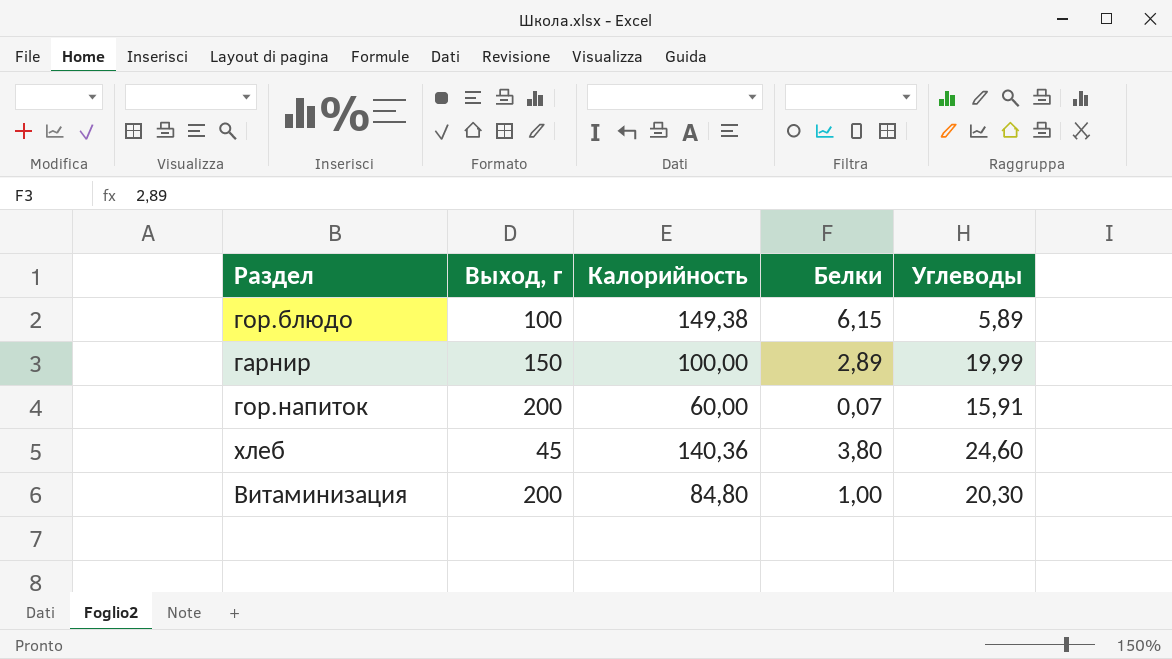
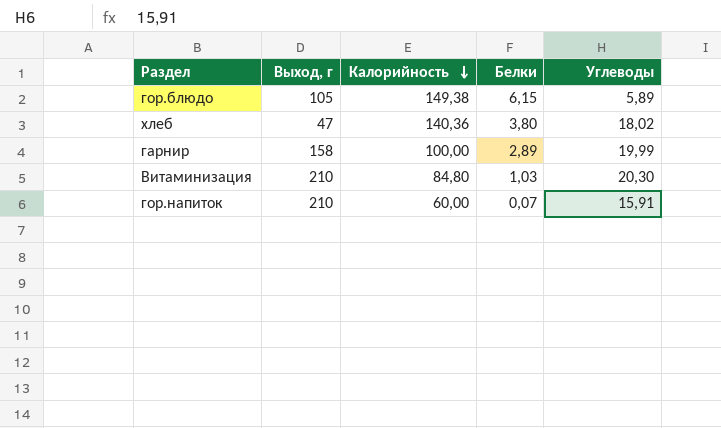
row order: none -> Калорийность descending
гор.блюдо | Выход, г: 100 -> 105
хлеб | Выход, г: 45 -> 47
хлеб | Углеводы: 24,60 -> 18,02
гарнир | Выход, г: 150 -> 158
Витаминизация | Выход, г: 200 -> 210
Витаминизация | Белки: 1,00 -> 1,03
гор.напиток | Выход, г: 200 -> 210

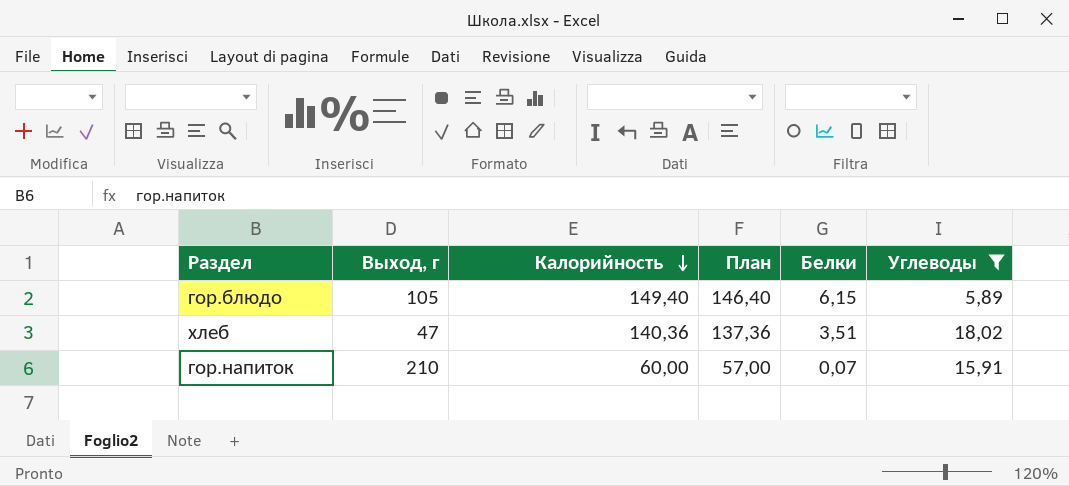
filter: none -> Углеводы <= 18,02
column План | formula: none -> [Калорийность] - 3
гор.блюдо | Калорийность: 149,38 -> 149,40
хлеб | Белки: 3,80 -> 3,51

